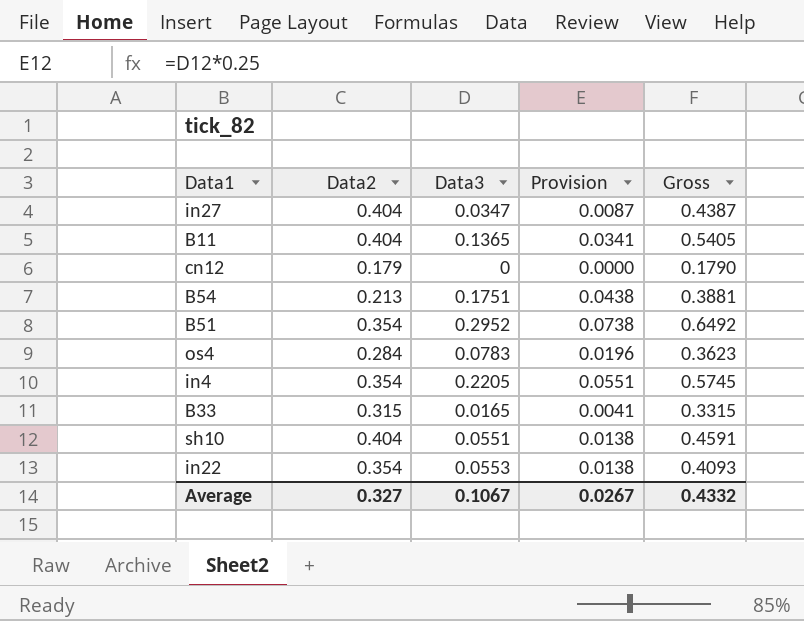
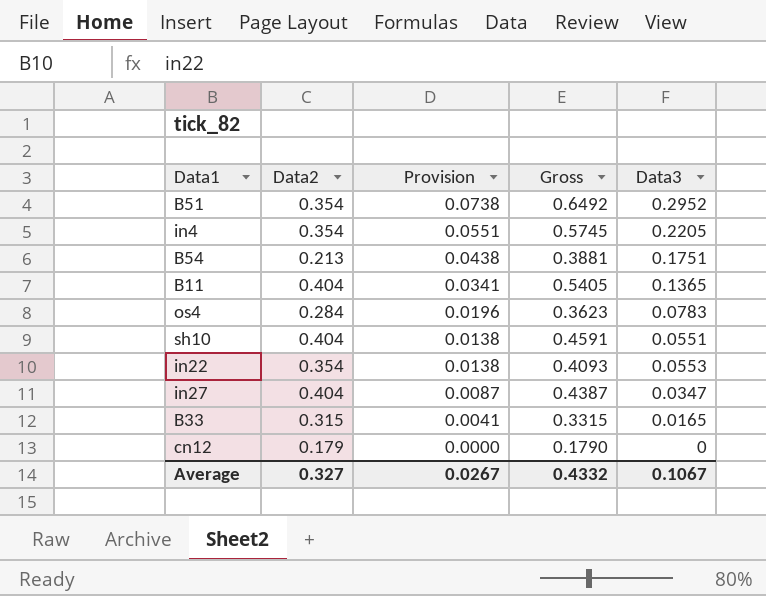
row order: none -> Provision descending
column Data3 | position: 3 -> 5

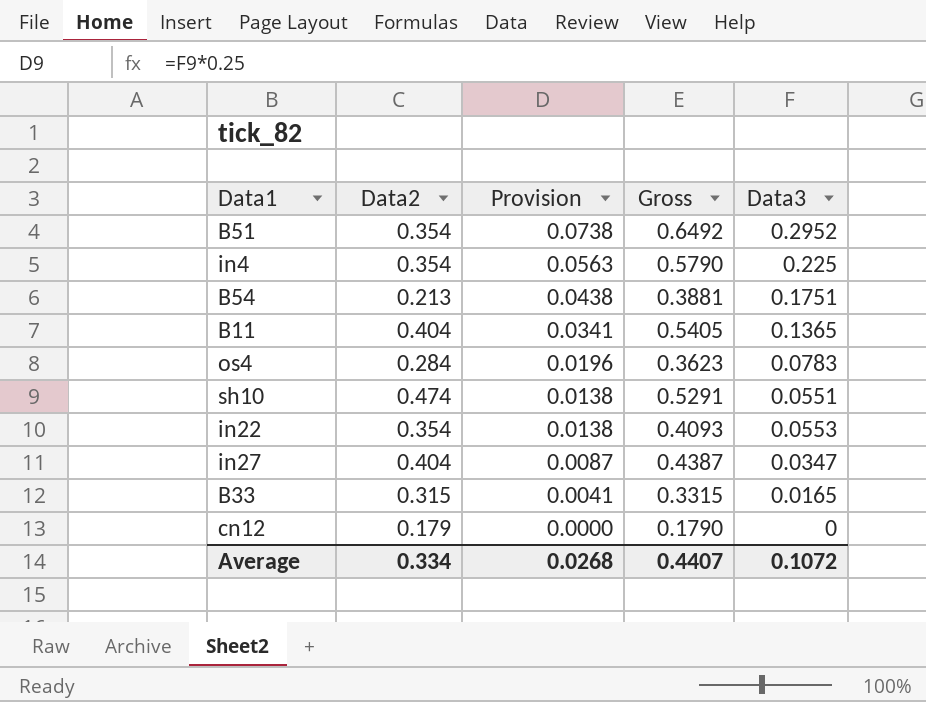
in4 | Provision: 0.0551 -> 0.0563
in4 | Gross: 0.5745 -> 0.5790
in4 | Data3: 0.2205 -> 0.225
sh10 | Data2: 0.404 -> 0.474
sh10 | Gross: 0.4591 -> 0.5291
Average | Data2: 0.327 -> 0.334
Average | Provision: 0.0267 -> 0.0268
Average | Gross: 0.4332 -> 0.4407
Average | Data3: 0.1067 -> 0.1072

